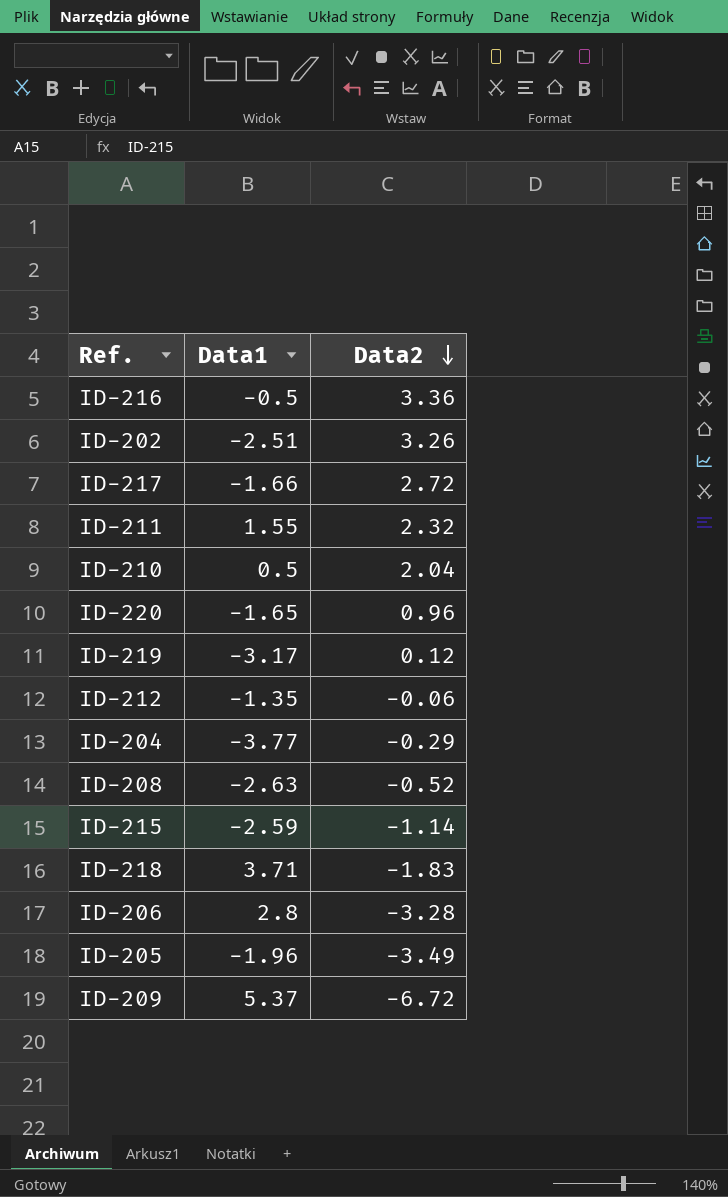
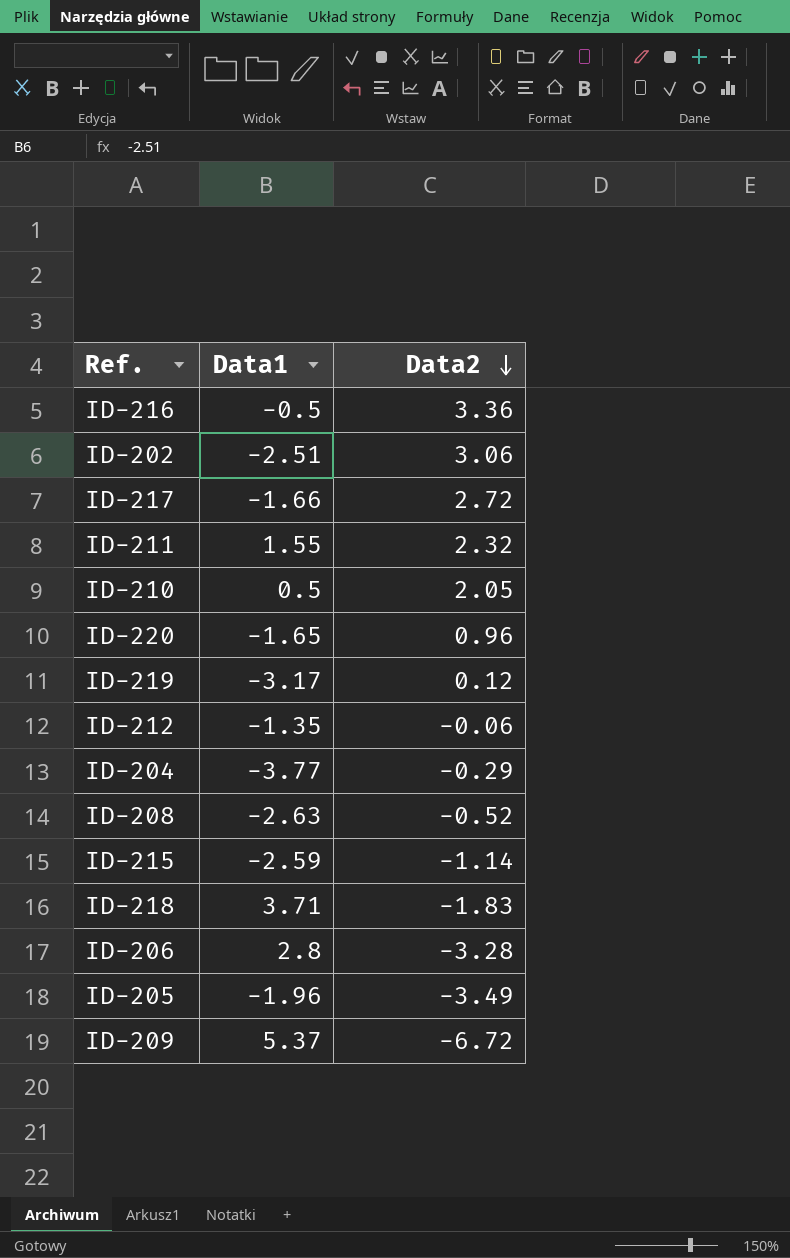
ID-202 | Data2: 3.26 -> 3.06
ID-210 | Data2: 2.04 -> 2.05

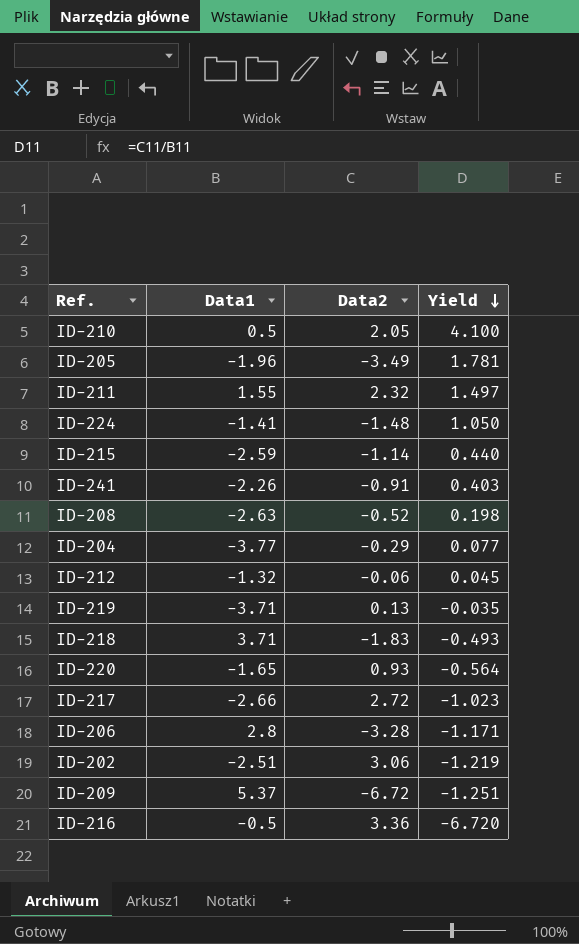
row order: Data2 descending -> Yield descending
column Yield | formula: none -> [Data2] / [Data1]
row ID-224: none -> -1.41 | -1.48 | 1.050
row ID-241: none -> -2.26 | -0.91 | 0.403
ID-212 | Data1: -1.35 -> -1.32
ID-219 | Data1: -3.17 -> -3.71
ID-219 | Data2: 0.12 -> 0.13
ID-220 | Data2: 0.96 -> 0.93
ID-217 | Data1: -1.66 -> -2.66

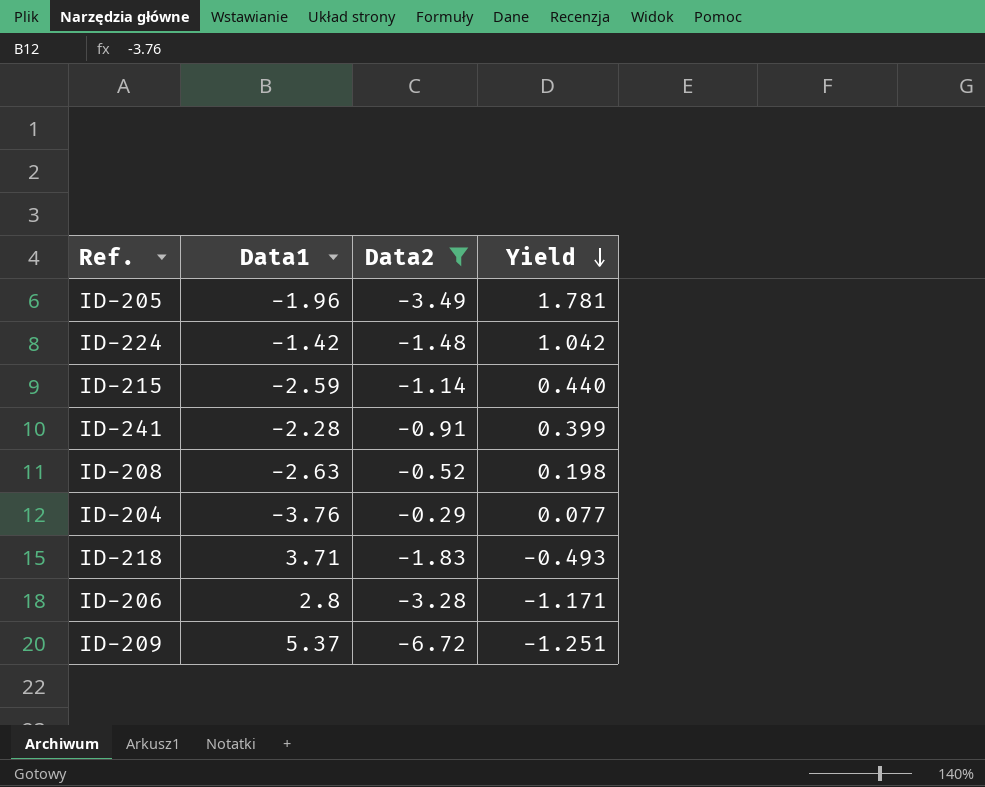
filter: none -> Data2 <= -0.29
ID-224 | Data1: -1.41 -> -1.42
ID-224 | Yield: 1.050 -> 1.042
ID-241 | Data1: -2.26 -> -2.28
ID-241 | Yield: 0.403 -> 0.399
ID-204 | Data1: -3.77 -> -3.76

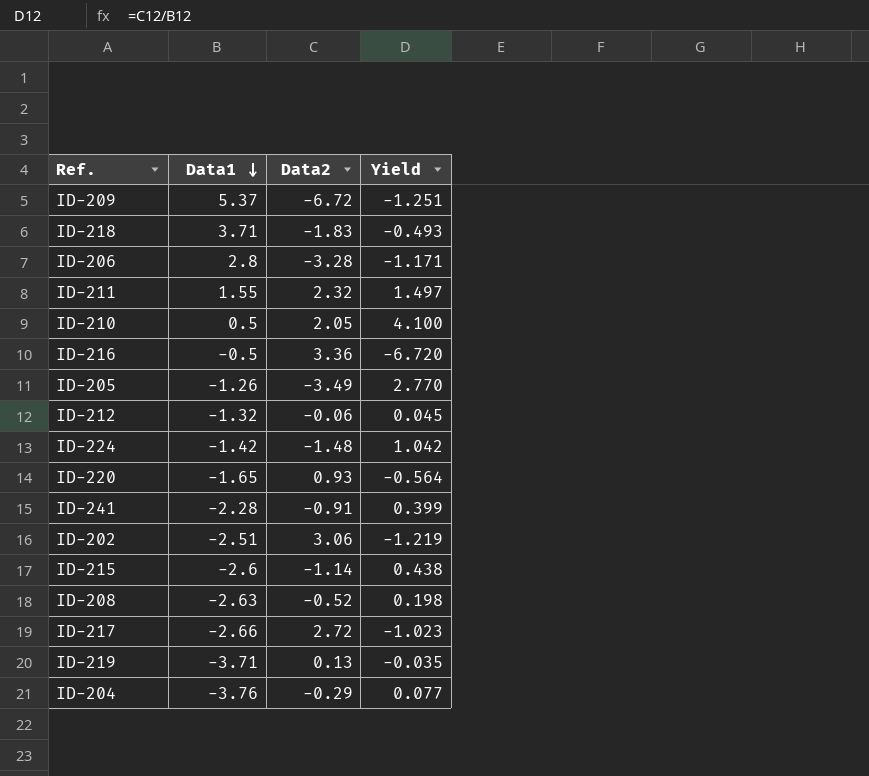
filter: Data2 <= -0.29 -> none
row order: Yield descending -> Data1 descending
ID-205 | Data1: -1.96 -> -1.26
ID-205 | Yield: 1.781 -> 2.770
ID-215 | Data1: -2.59 -> -2.6
ID-215 | Yield: 0.440 -> 0.438

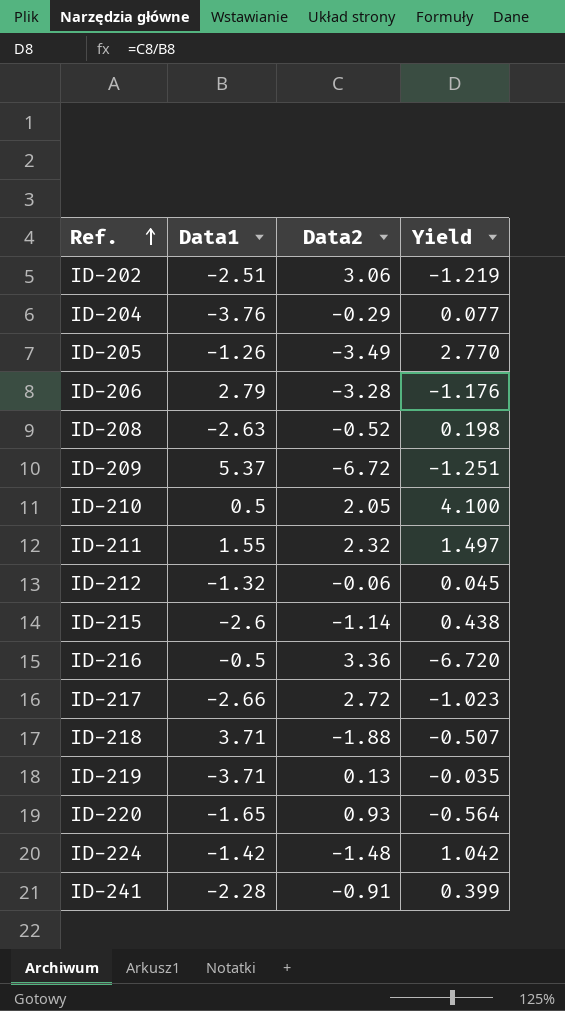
row order: Data1 descending -> Ref. ascending
ID-206 | Data1: 2.8 -> 2.79
ID-206 | Yield: -1.171 -> -1.176
ID-218 | Data2: -1.83 -> -1.88
ID-218 | Yield: -0.493 -> -0.507

